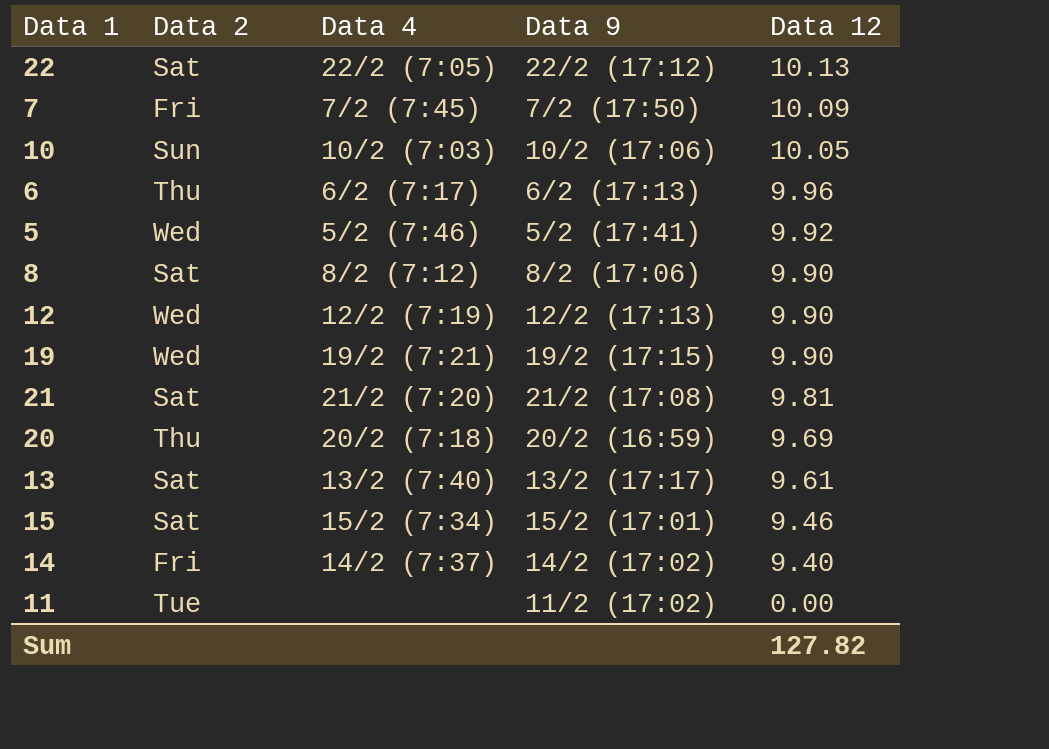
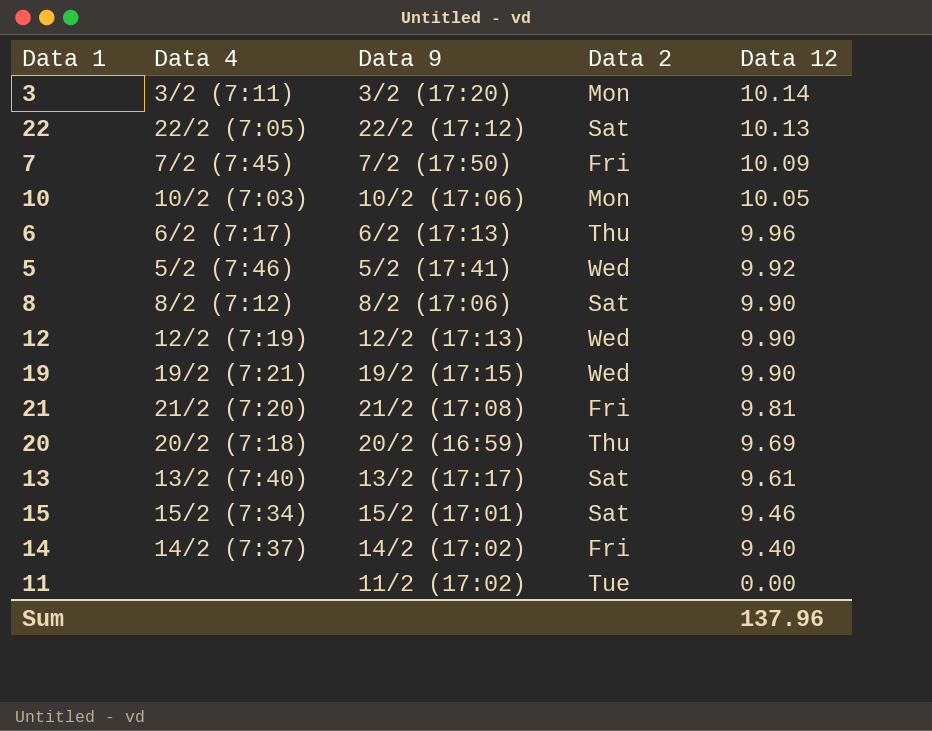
column Data 2 | position: 2 -> 4
row 3: none -> 3/2 (7:11) | 3/2 (17:20) | Mon | 10.14
10 | Data 2: Sun -> Mon
21 | Data 2: Sat -> Fri
Sum | Data 12: 127.82 -> 137.96

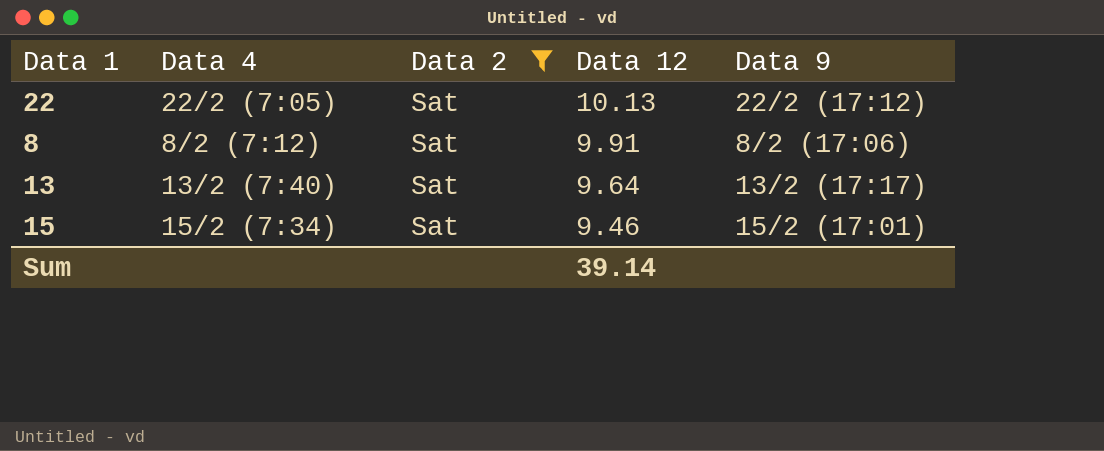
filter: none -> Data 2 = Sat
column Data 9 | position: 3 -> 5
8 | Data 12: 9.90 -> 9.91
13 | Data 12: 9.61 -> 9.64
Sum | Data 12: 137.96 -> 39.14

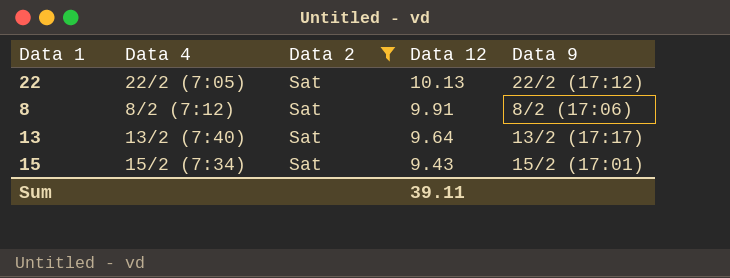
15 | Data 12: 9.46 -> 9.43
Sum | Data 12: 39.14 -> 39.11

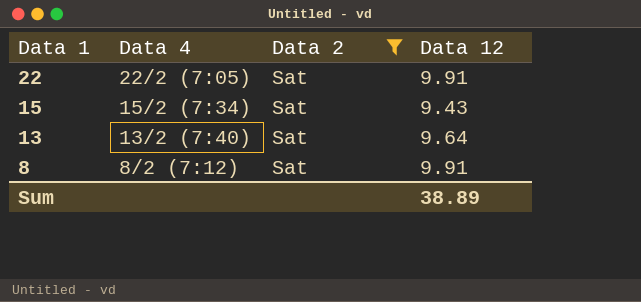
row order: Data 12 descending -> Data 1 descending
column Data 9 | position: 5 -> none
22 | Data 12: 10.13 -> 9.91
Sum | Data 12: 39.11 -> 38.89

